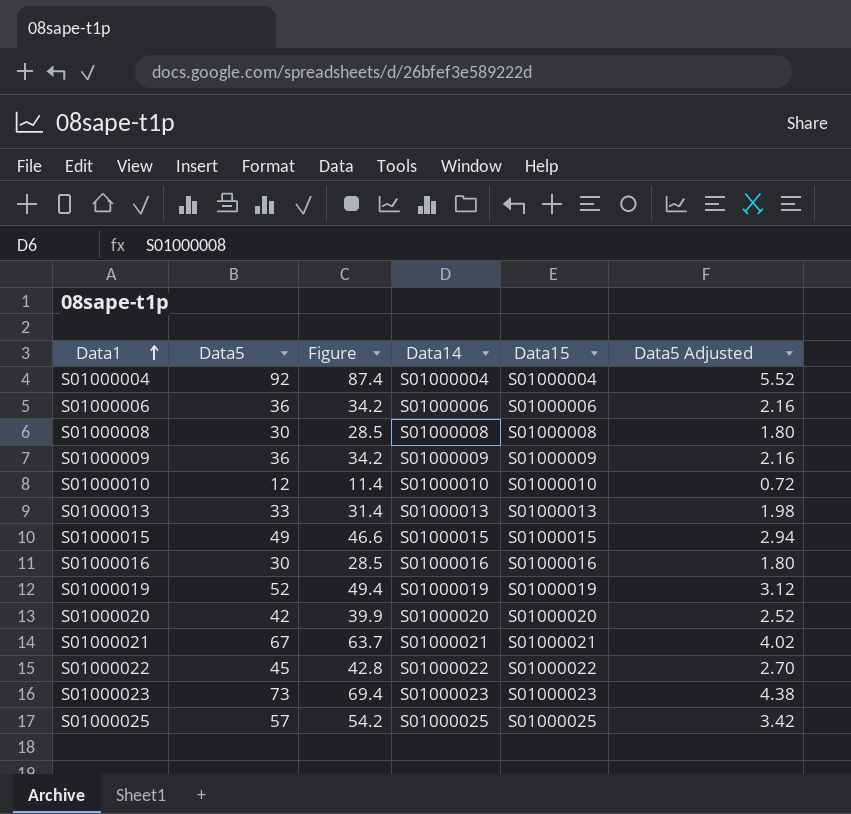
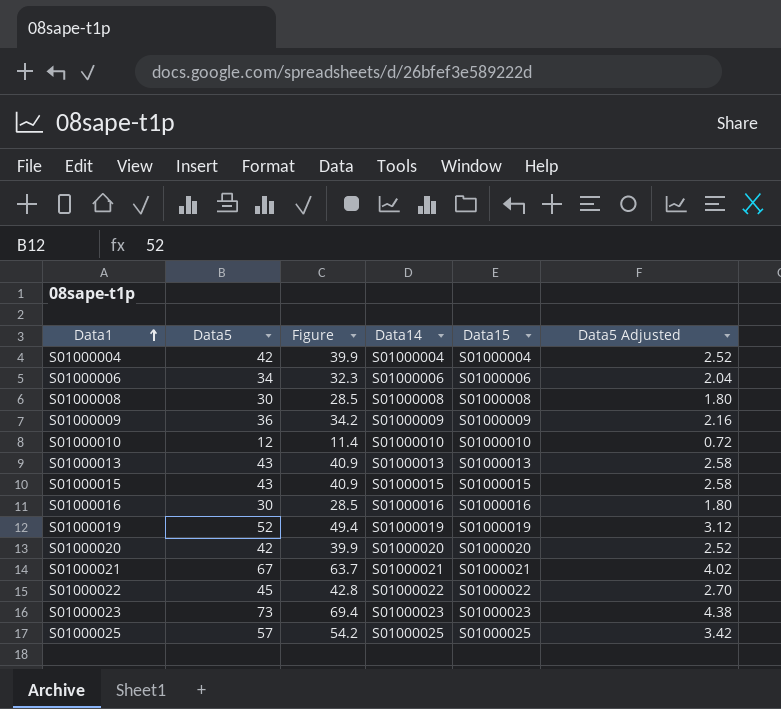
S01000004 | Data5: 92 -> 42
S01000004 | Figure: 87.4 -> 39.9
S01000004 | Data5 Adjusted: 5.52 -> 2.52
S01000006 | Data5: 36 -> 34
S01000006 | Figure: 34.2 -> 32.3
S01000006 | Data5 Adjusted: 2.16 -> 2.04
S01000013 | Data5: 33 -> 43
S01000013 | Figure: 31.4 -> 40.9
S01000013 | Data5 Adjusted: 1.98 -> 2.58
S01000015 | Data5: 49 -> 43
S01000015 | Figure: 46.6 -> 40.9
S01000015 | Data5 Adjusted: 2.94 -> 2.58

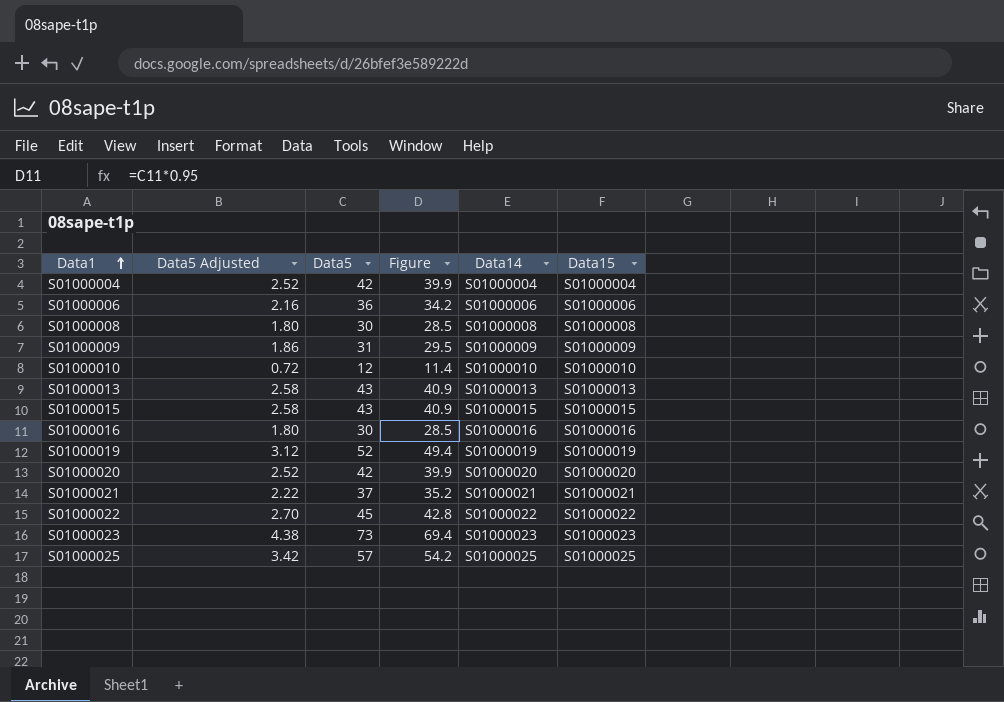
column Data5 Adjusted | position: 6 -> 2
S01000006 | Data5 Adjusted: 2.04 -> 2.16
S01000006 | Data5: 34 -> 36
S01000006 | Figure: 32.3 -> 34.2
S01000009 | Data5 Adjusted: 2.16 -> 1.86
S01000009 | Data5: 36 -> 31
S01000009 | Figure: 34.2 -> 29.5
S01000021 | Data5 Adjusted: 4.02 -> 2.22
S01000021 | Data5: 67 -> 37
S01000021 | Figure: 63.7 -> 35.2

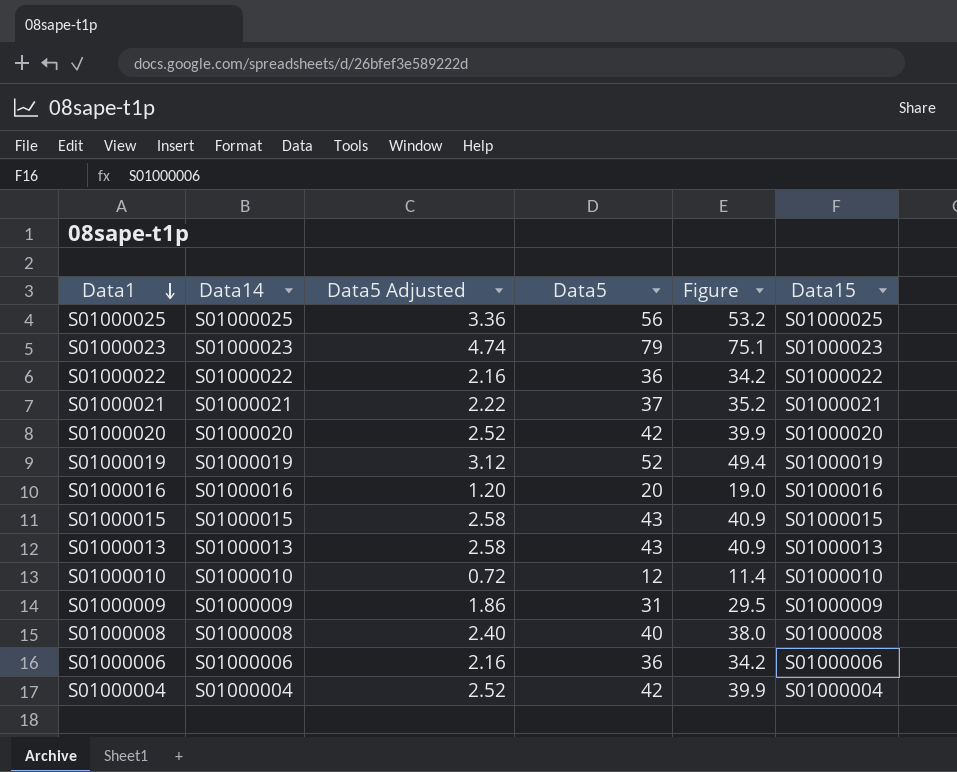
row order: Data1 ascending -> Data1 descending
column Data14 | position: 5 -> 2
S01000025 | Data5 Adjusted: 3.42 -> 3.36
S01000025 | Data5: 57 -> 56
S01000025 | Figure: 54.2 -> 53.2
S01000023 | Data5 Adjusted: 4.38 -> 4.74
S01000023 | Data5: 73 -> 79
S01000023 | Figure: 69.4 -> 75.1
S01000022 | Data5 Adjusted: 2.70 -> 2.16
S01000022 | Data5: 45 -> 36
S01000022 | Figure: 42.8 -> 34.2
S01000016 | Data5 Adjusted: 1.80 -> 1.20
S01000016 | Data5: 30 -> 20
S01000016 | Figure: 28.5 -> 19.0
S01000008 | Data5 Adjusted: 1.80 -> 2.40
S01000008 | Data5: 30 -> 40
S01000008 | Figure: 28.5 -> 38.0

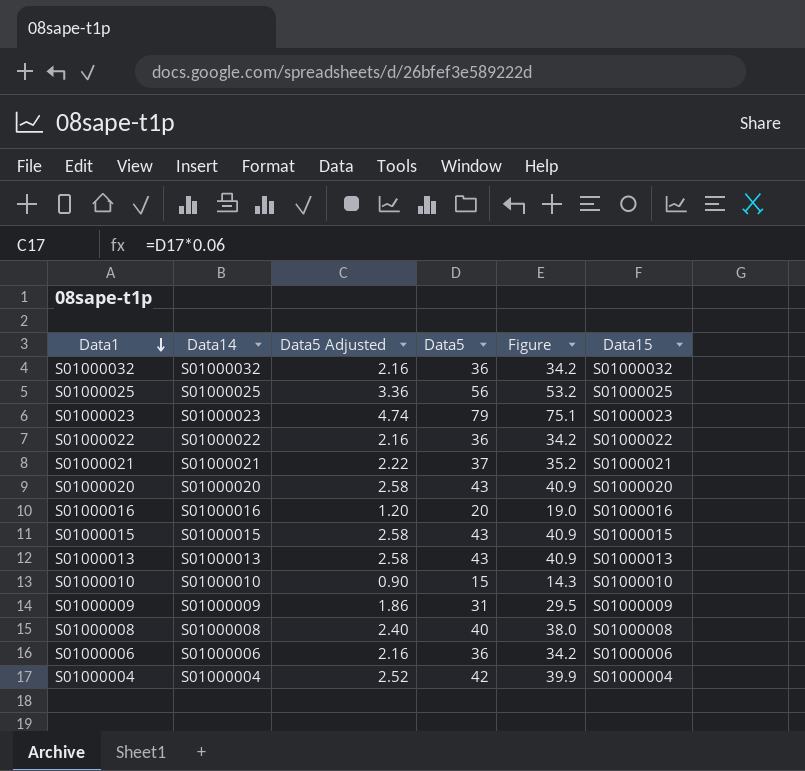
row S01000019: S01000019 | 3.12 | 52 | 49.4 | S01000019 -> none
row S01000032: none -> S01000032 | 2.16 | 36 | 34.2 | S01000032
S01000020 | Data5 Adjusted: 2.52 -> 2.58
S01000020 | Data5: 42 -> 43
S01000020 | Figure: 39.9 -> 40.9
S01000010 | Data5 Adjusted: 0.72 -> 0.90
S01000010 | Data5: 12 -> 15
S01000010 | Figure: 11.4 -> 14.3

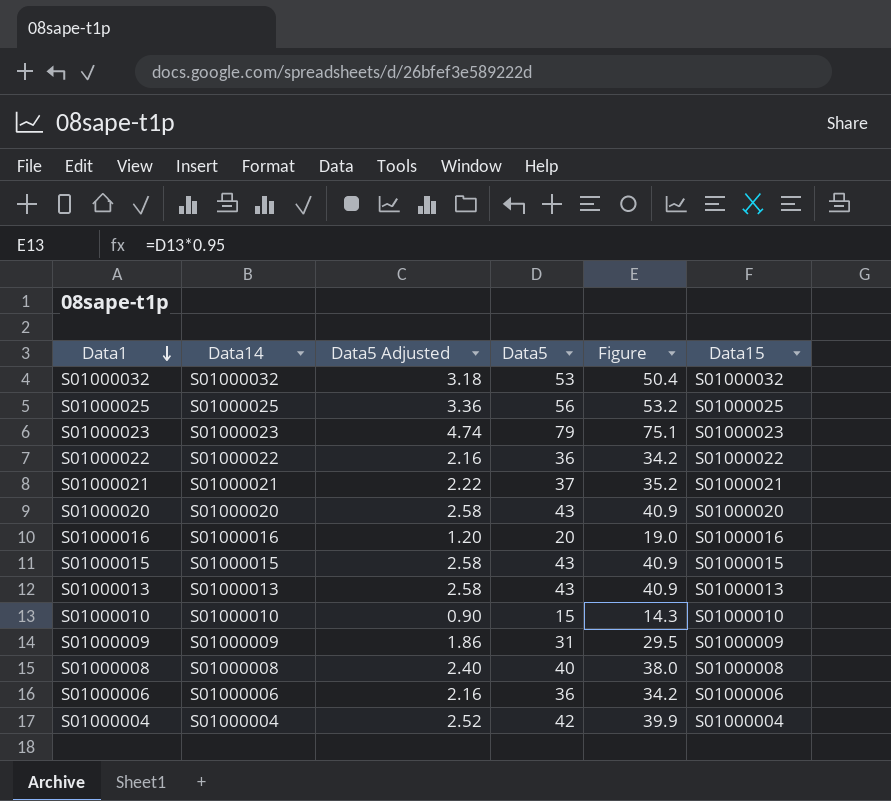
S01000032 | Data5 Adjusted: 2.16 -> 3.18
S01000032 | Data5: 36 -> 53
S01000032 | Figure: 34.2 -> 50.4

